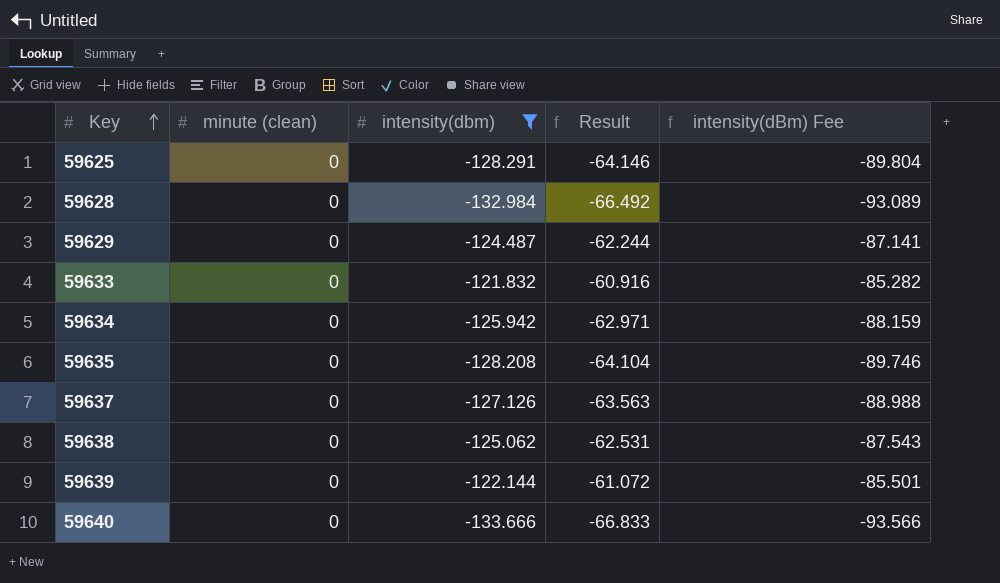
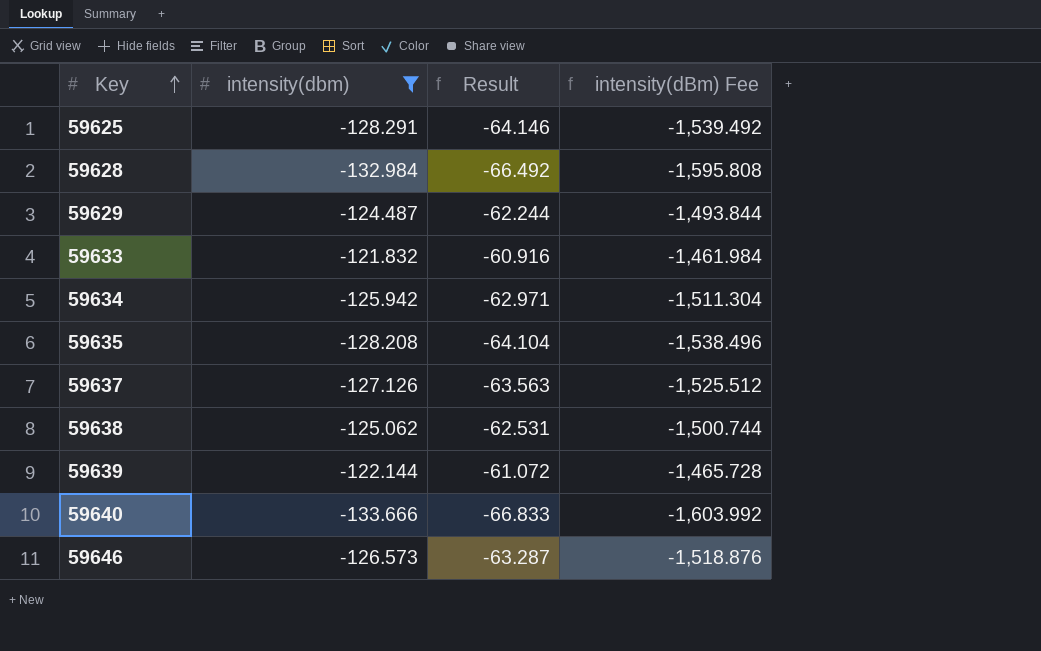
column minute (clean) | position: 2 -> none
column intensity(dBm) Fee | formula: [intensity(dbm)] * 0.7 -> [intensity(dbm)] * 12
row 59646: none -> -126.573 | -63.287 | -1,518.876

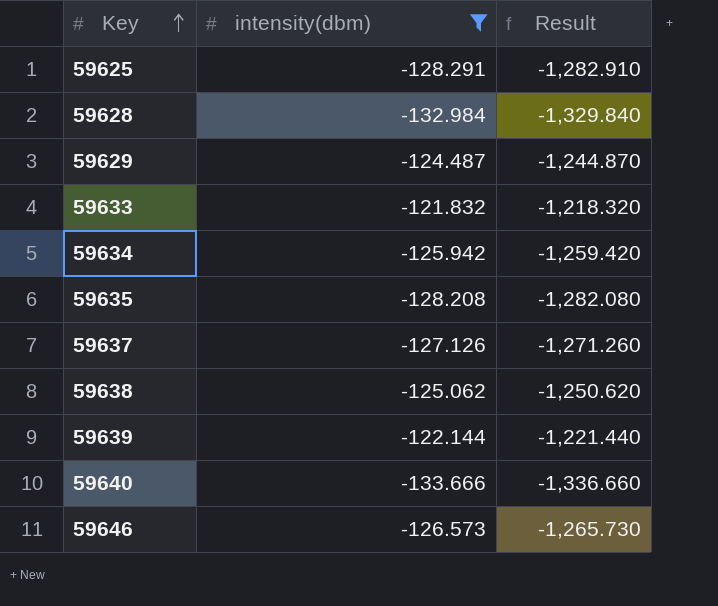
column intensity(dBm) Fee | formula: [intensity(dbm)] * 12 -> none
column Result | formula: [intensity(dbm)] * 0.5 -> [intensity(dbm)] * 10

